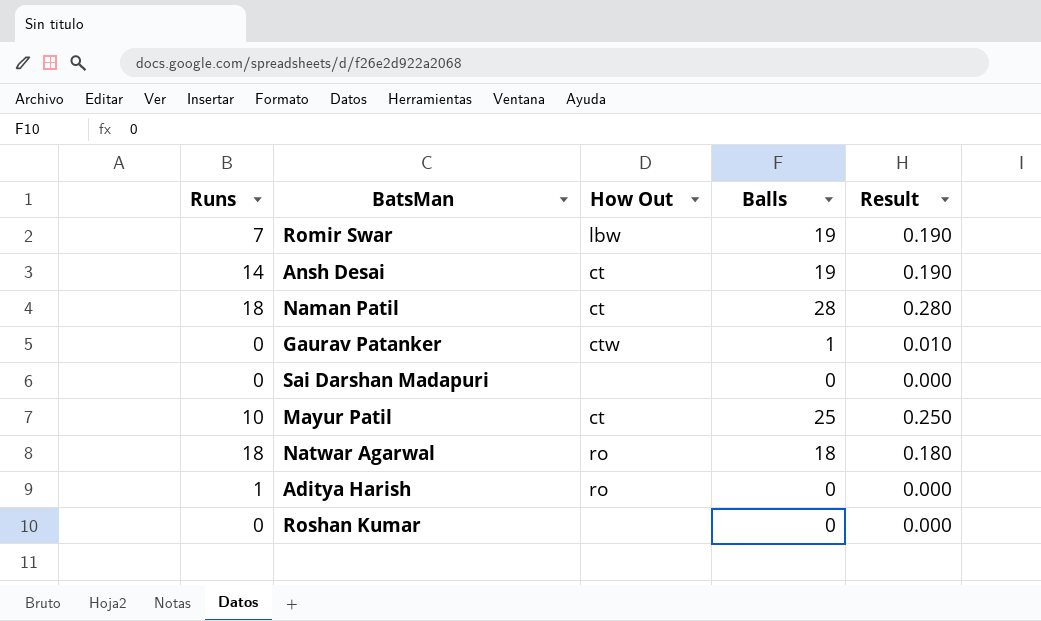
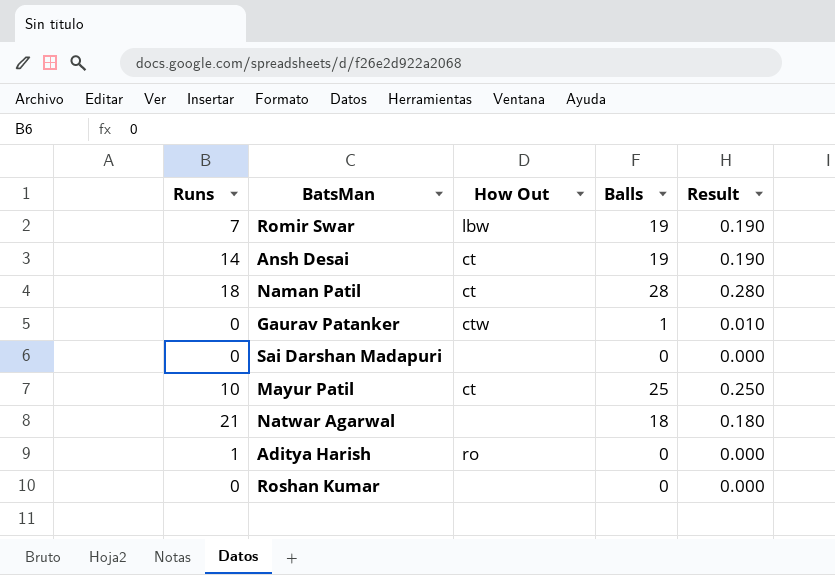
Natwar Agarwal | Runs: 18 -> 21
Natwar Agarwal | How Out: ro -> none

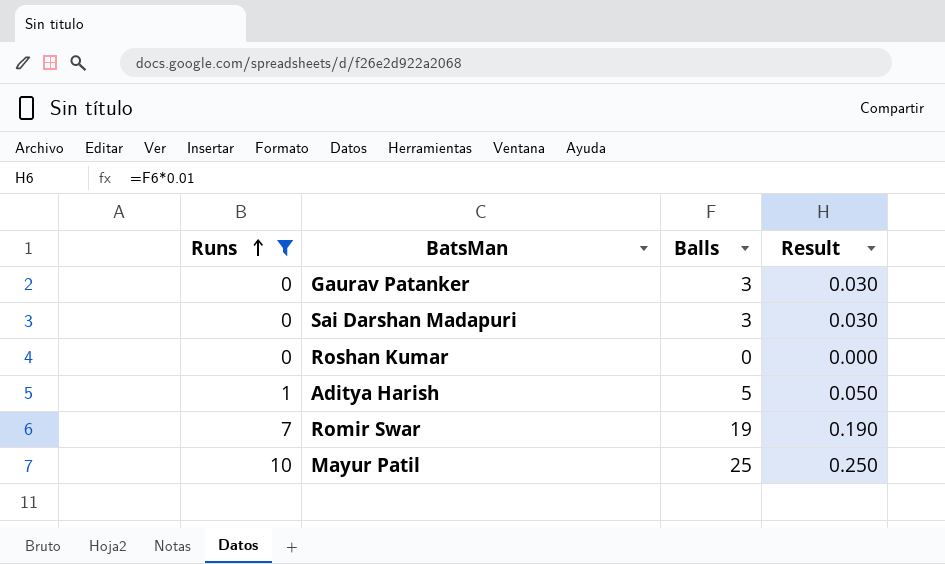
filter: none -> Runs <= 10
row order: none -> Runs ascending
column How Out | position: 3 -> none
Gaurav Patanker | Balls: 1 -> 3
Gaurav Patanker | Result: 0.010 -> 0.030
Sai Darshan Madapuri | Balls: 0 -> 3
Sai Darshan Madapuri | Result: 0.000 -> 0.030
Aditya Harish | Balls: 0 -> 5
Aditya Harish | Result: 0.000 -> 0.050

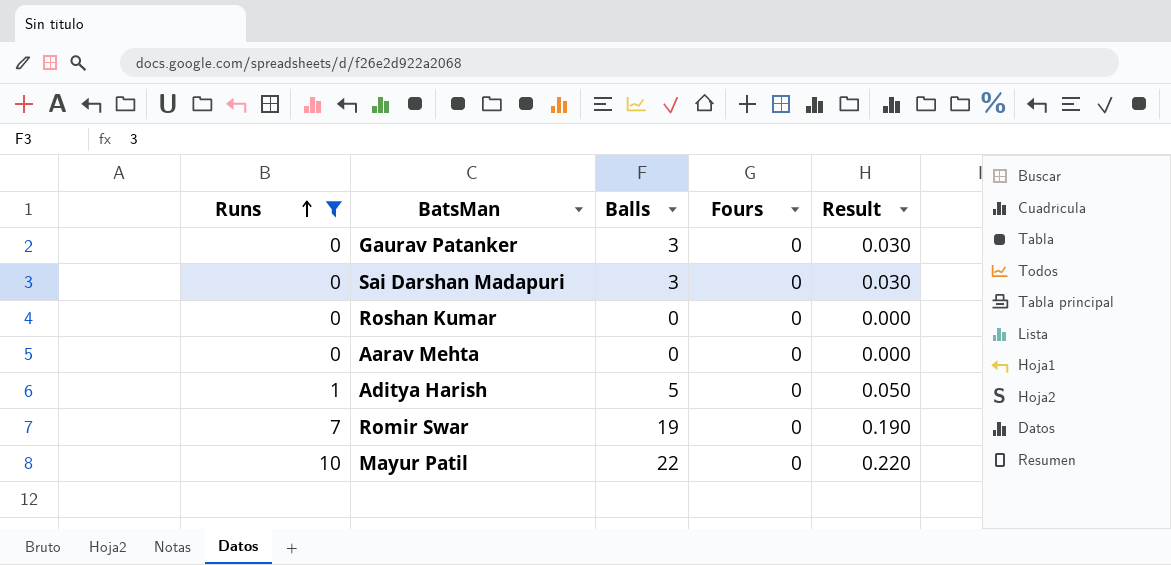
column Fours | position: none -> 4
row Aarav Mehta: none -> 0 | 0 | 0 | 0.000
Mayur Patil | Balls: 25 -> 22
Mayur Patil | Result: 0.250 -> 0.220

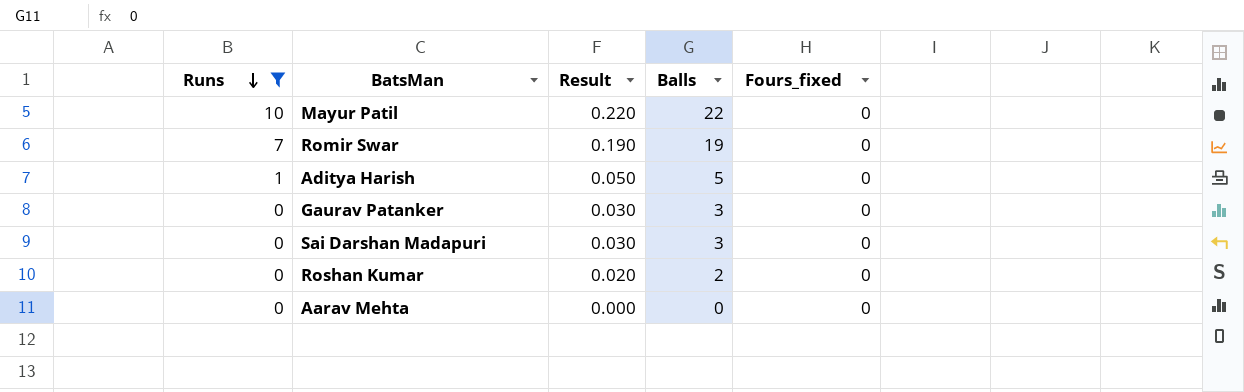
row order: Runs ascending -> Runs descending
column Result | position: 5 -> 3
column name: Fours -> Fours_fixed
Roshan Kumar | Result: 0.000 -> 0.020
Roshan Kumar | Balls: 0 -> 2

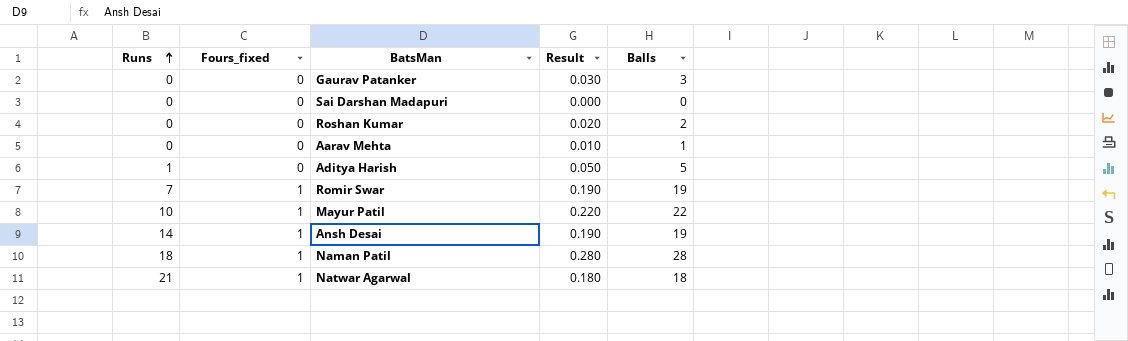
filter: Runs <= 10 -> none
row order: Runs descending -> Runs ascending
column Fours_fixed | position: 5 -> 2
Sai Darshan Madapuri | Result: 0.030 -> 0.000
Sai Darshan Madapuri | Balls: 3 -> 0
Aarav Mehta | Result: 0.000 -> 0.010
Aarav Mehta | Balls: 0 -> 1
Romir Swar | Fours_fixed: 0 -> 1
Mayur Patil | Fours_fixed: 0 -> 1

